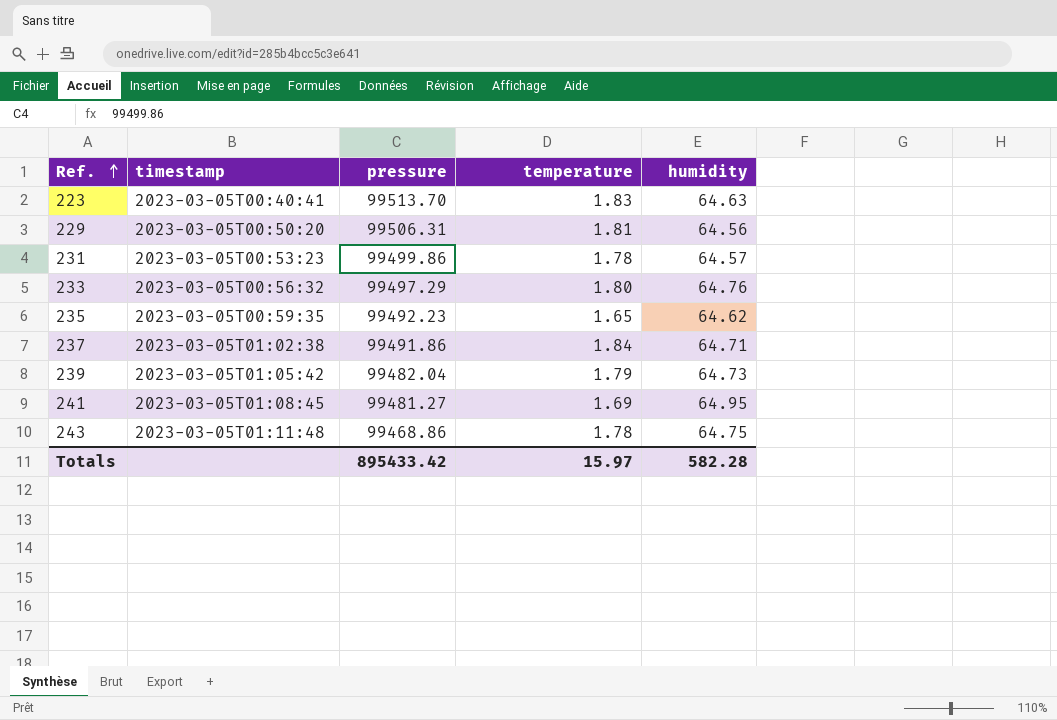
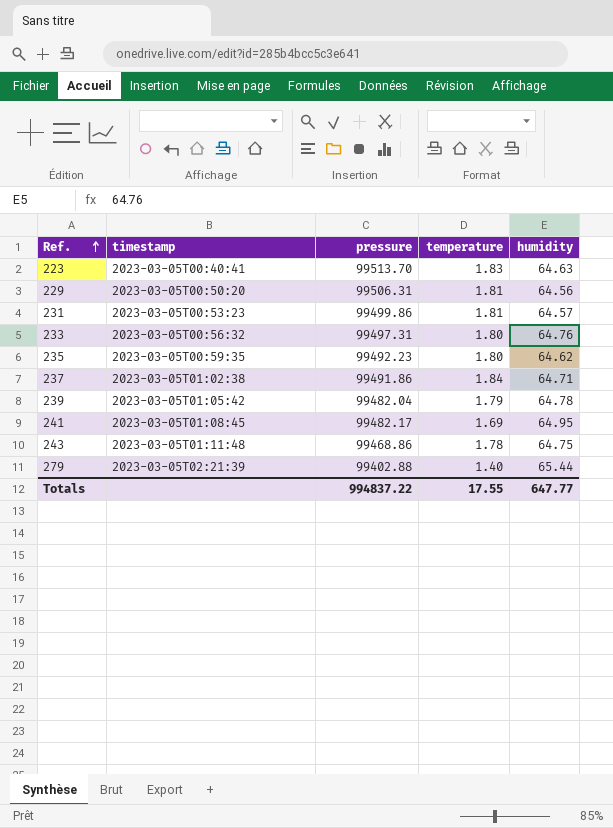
231 | temperature: 1.78 -> 1.81
233 | pressure: 99497.29 -> 99497.31
235 | temperature: 1.65 -> 1.80
239 | humidity: 64.73 -> 64.78
241 | pressure: 99481.27 -> 99482.17
row 279: none -> 2023-03-05T02:21:39 | 99402.88 | 1.40 | 65.44
Totals | pressure: 895433.42 -> 994837.22
Totals | temperature: 15.97 -> 17.55
Totals | humidity: 582.28 -> 647.77

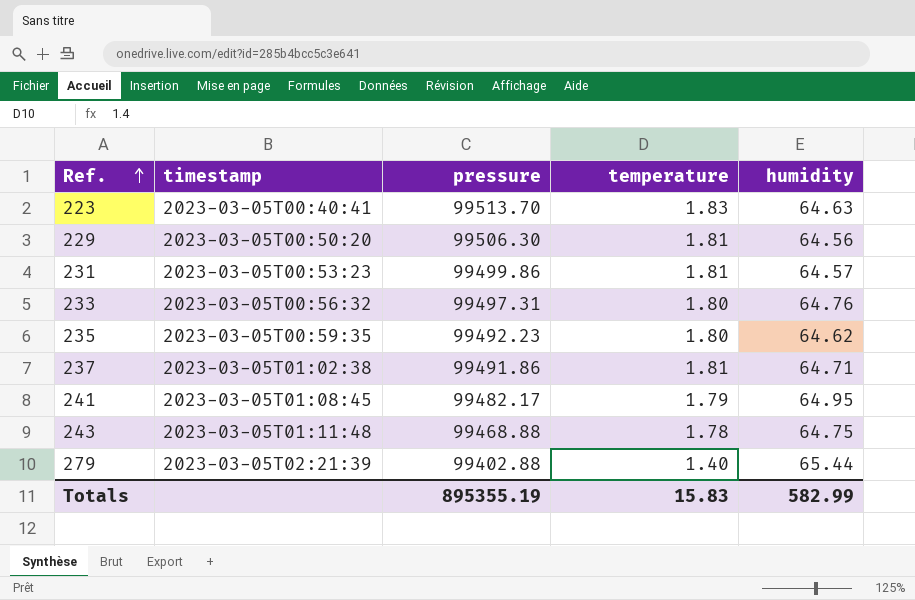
row 239: 2023-03-05T01:05:42 | 99482.04 | 1.79 | 64.78 -> none
229 | pressure: 99506.31 -> 99506.30
237 | temperature: 1.84 -> 1.81
241 | temperature: 1.69 -> 1.79
243 | pressure: 99468.86 -> 99468.88
Totals | pressure: 994837.22 -> 895355.19
Totals | temperature: 17.55 -> 15.83
Totals | humidity: 647.77 -> 582.99

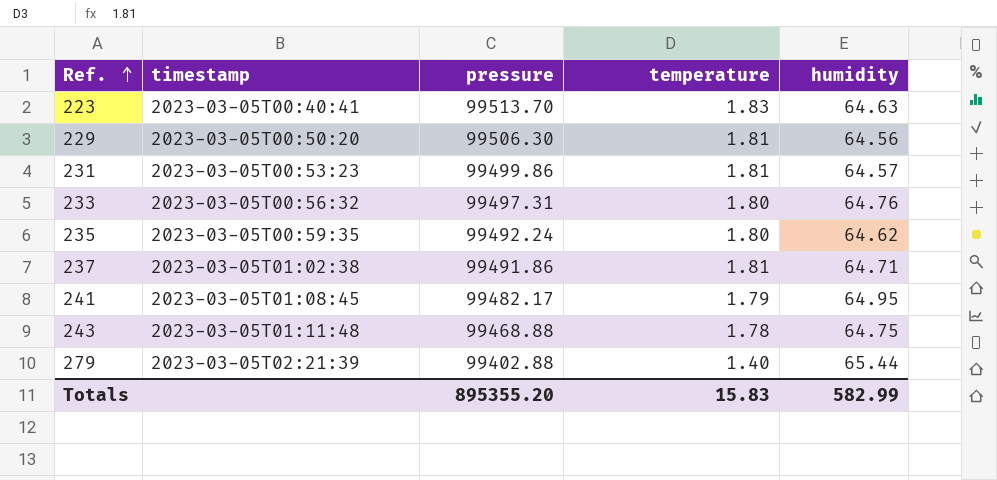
235 | pressure: 99492.23 -> 99492.24
Totals | pressure: 895355.19 -> 895355.20

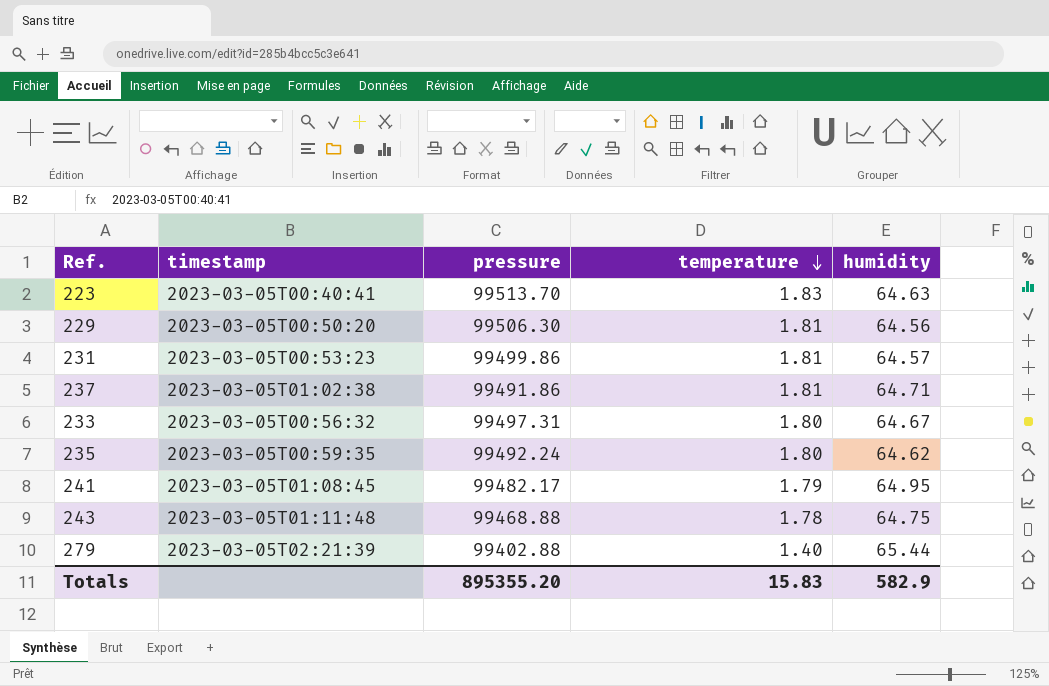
row order: Ref. ascending -> temperature descending
233 | humidity: 64.76 -> 64.67
Totals | humidity: 582.99 -> 582.9

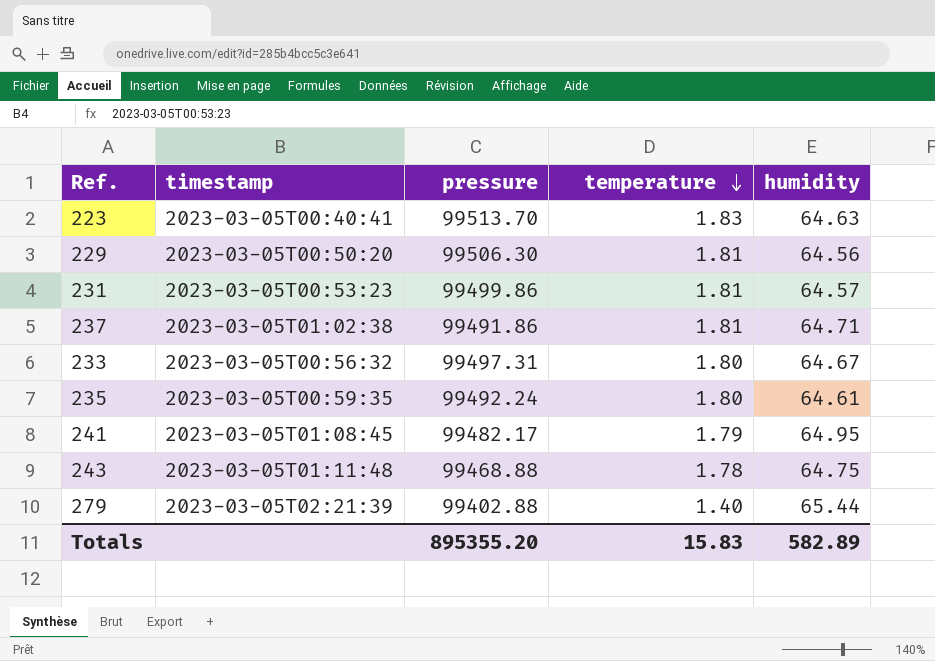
235 | humidity: 64.62 -> 64.61
Totals | humidity: 582.9 -> 582.89

